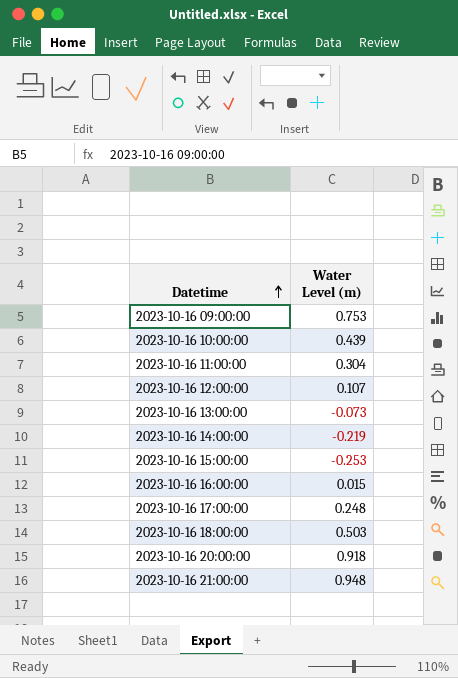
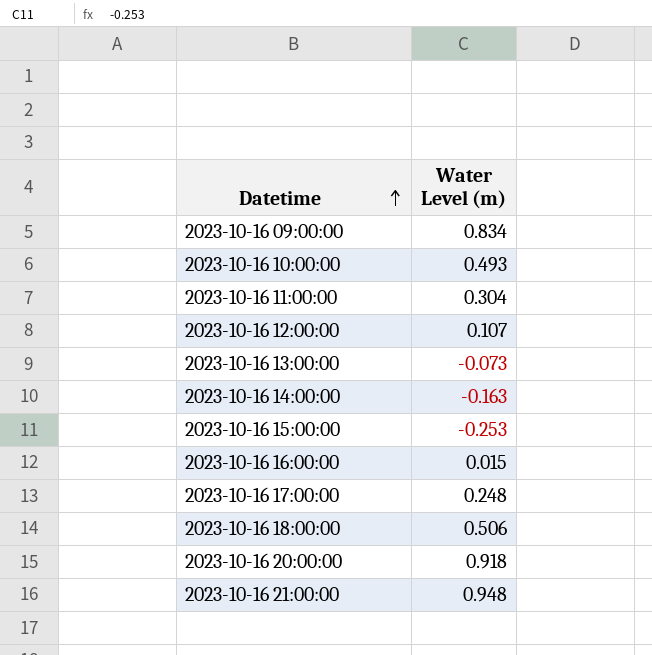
2023-10-16 09:00:00 | Water Level (m): 0.753 -> 0.834
2023-10-16 10:00:00 | Water Level (m): 0.439 -> 0.493
2023-10-16 14:00:00 | Water Level (m): -0.219 -> -0.163
2023-10-16 18:00:00 | Water Level (m): 0.503 -> 0.506

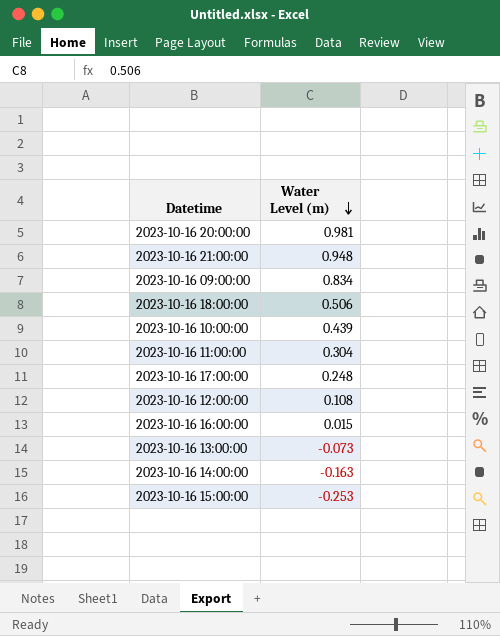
row order: Datetime ascending -> Water Level (m) descending
2023-10-16 20:00:00 | Water Level (m): 0.918 -> 0.981
2023-10-16 10:00:00 | Water Level (m): 0.493 -> 0.439
2023-10-16 12:00:00 | Water Level (m): 0.107 -> 0.108

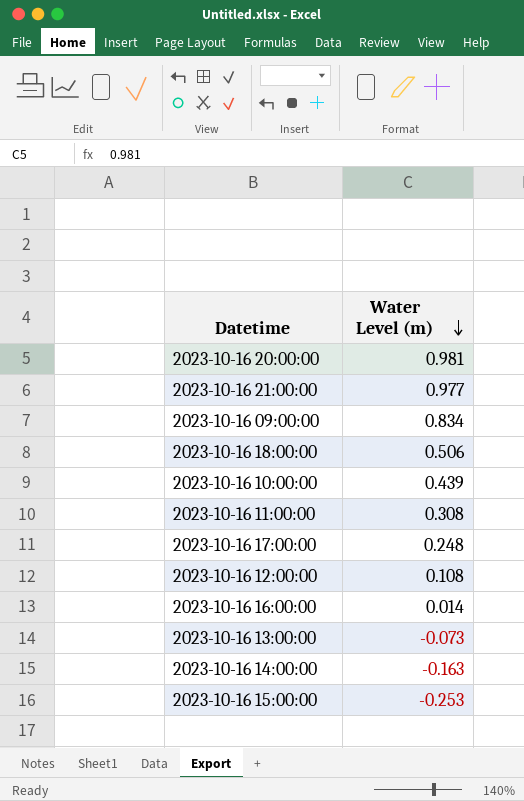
2023-10-16 21:00:00 | Water Level (m): 0.948 -> 0.977
2023-10-16 11:00:00 | Water Level (m): 0.304 -> 0.308
2023-10-16 16:00:00 | Water Level (m): 0.015 -> 0.014

